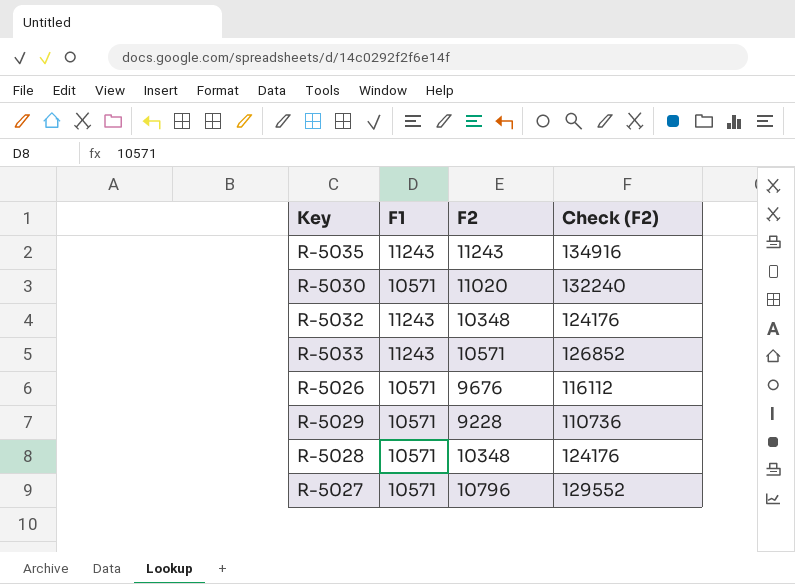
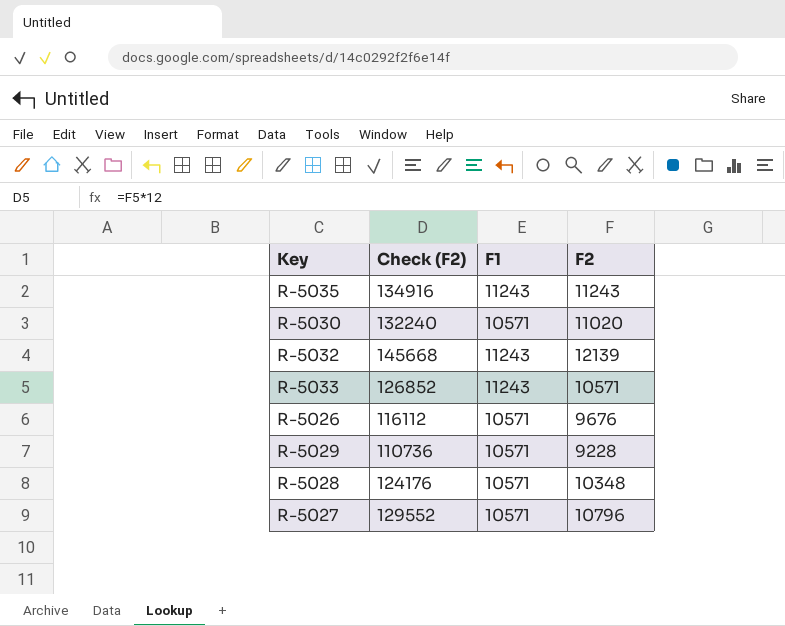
column Check (F2) | position: 4 -> 2
R-5032 | Check (F2): 124176 -> 145668
R-5032 | F2: 10348 -> 12139

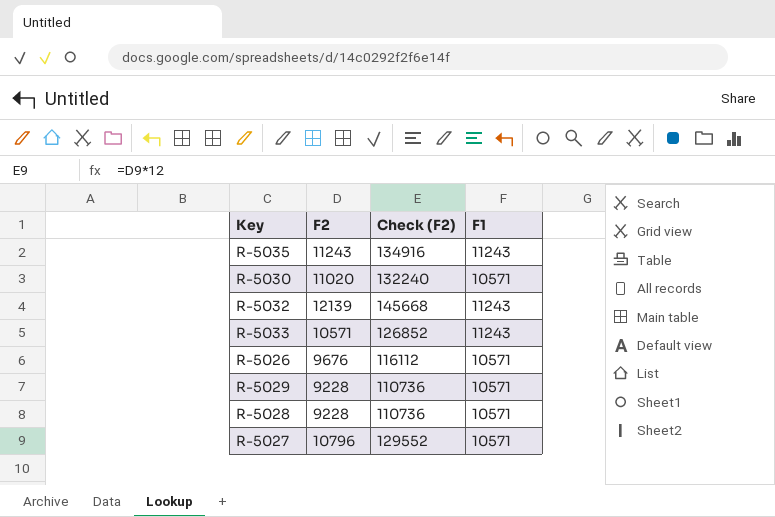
column F2 | position: 4 -> 2
R-5028 | F2: 10348 -> 9228
R-5028 | Check (F2): 124176 -> 110736

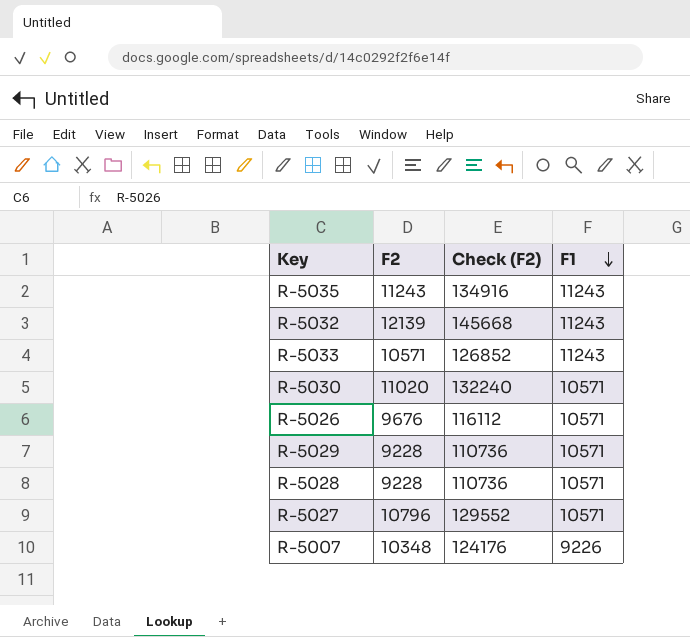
row order: none -> F1 descending
row R-5007: none -> 10348 | 124176 | 9226

